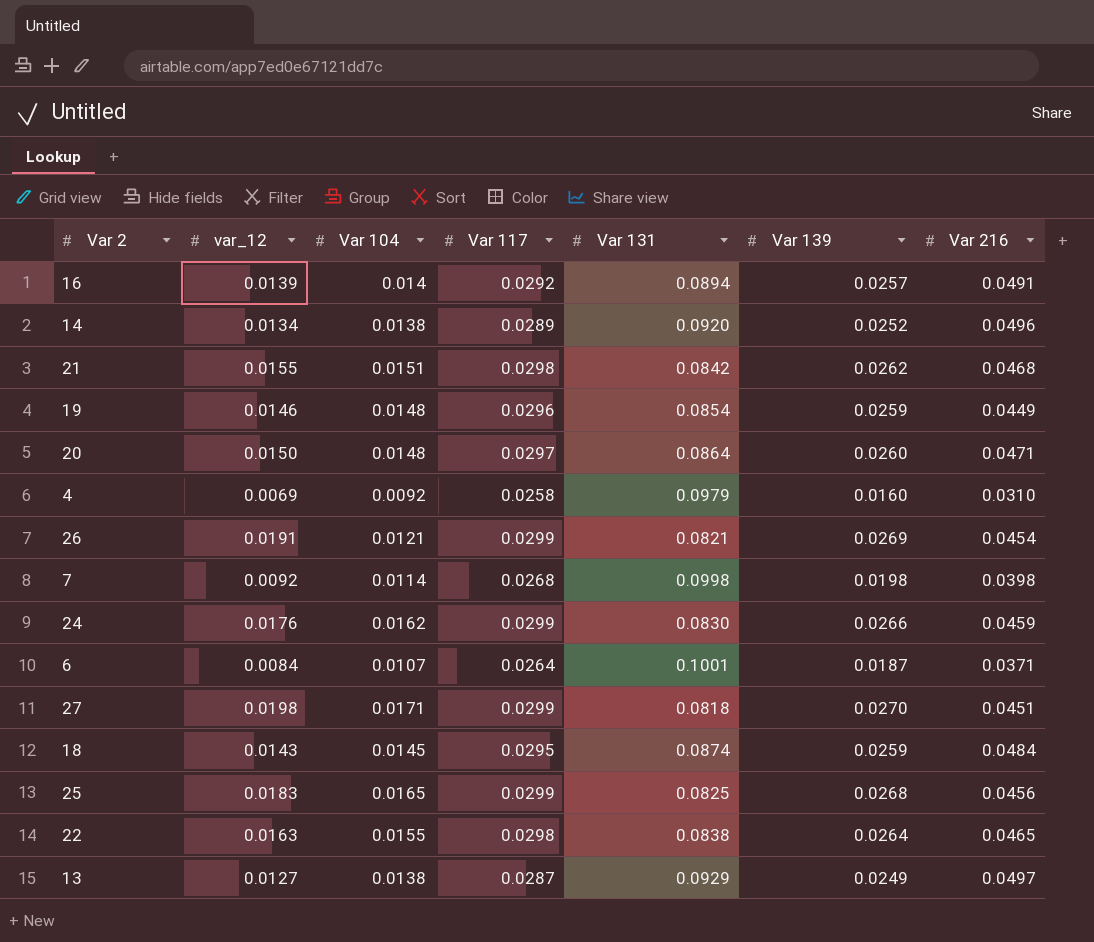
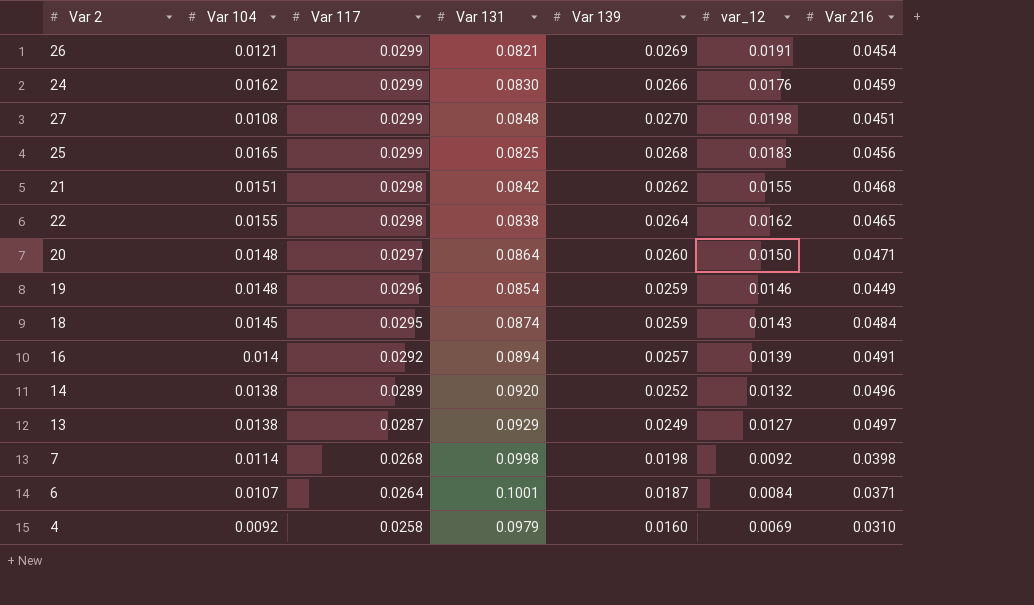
row order: none -> Var 117 descending
column var_12 | position: 2 -> 6
27 | Var 104: 0.0171 -> 0.0108
27 | Var 131: 0.0818 -> 0.0848
22 | var_12: 0.0163 -> 0.0162
14 | var_12: 0.0134 -> 0.0132

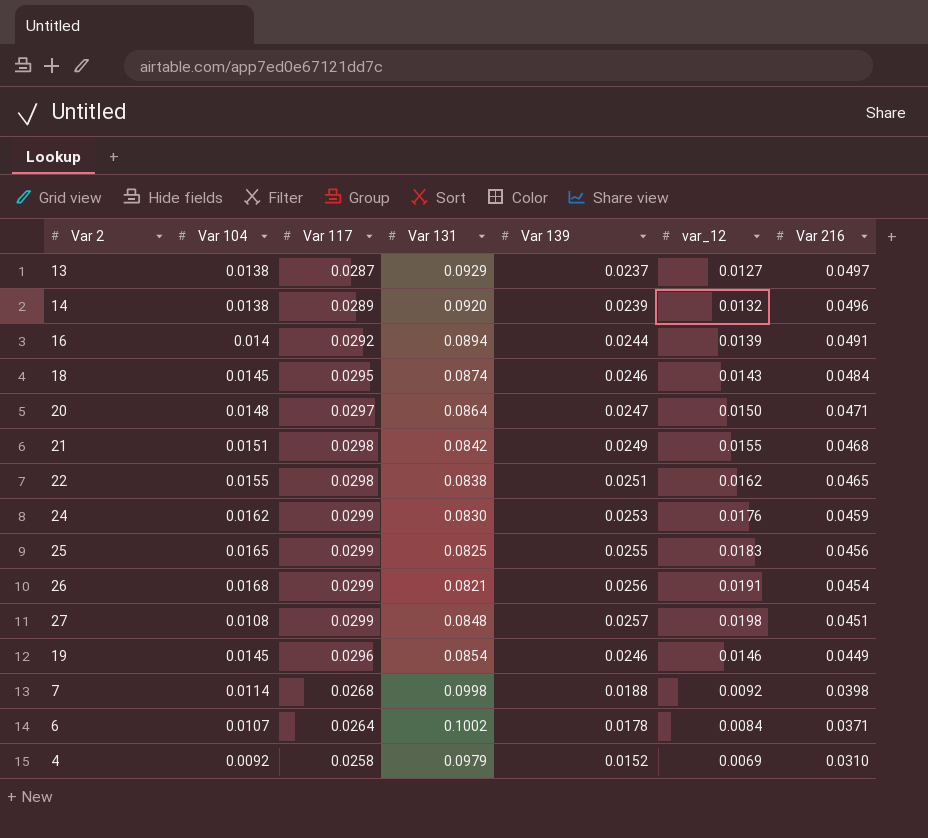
row order: Var 117 descending -> Var 216 descending
13 | Var 139: 0.0249 -> 0.0237
14 | Var 139: 0.0252 -> 0.0239
16 | Var 139: 0.0257 -> 0.0244
18 | Var 139: 0.0259 -> 0.0246
20 | Var 139: 0.0260 -> 0.0247
21 | Var 139: 0.0262 -> 0.0249
22 | Var 139: 0.0264 -> 0.0251
24 | Var 139: 0.0266 -> 0.0253
25 | Var 139: 0.0268 -> 0.0255
26 | Var 104: 0.0121 -> 0.0168
26 | Var 139: 0.0269 -> 0.0256
27 | Var 139: 0.0270 -> 0.0257
19 | Var 104: 0.0148 -> 0.0145
19 | Var 139: 0.0259 -> 0.0246
7 | Var 139: 0.0198 -> 0.0188
6 | Var 131: 0.1001 -> 0.1002
6 | Var 139: 0.0187 -> 0.0178
4 | Var 139: 0.0160 -> 0.0152

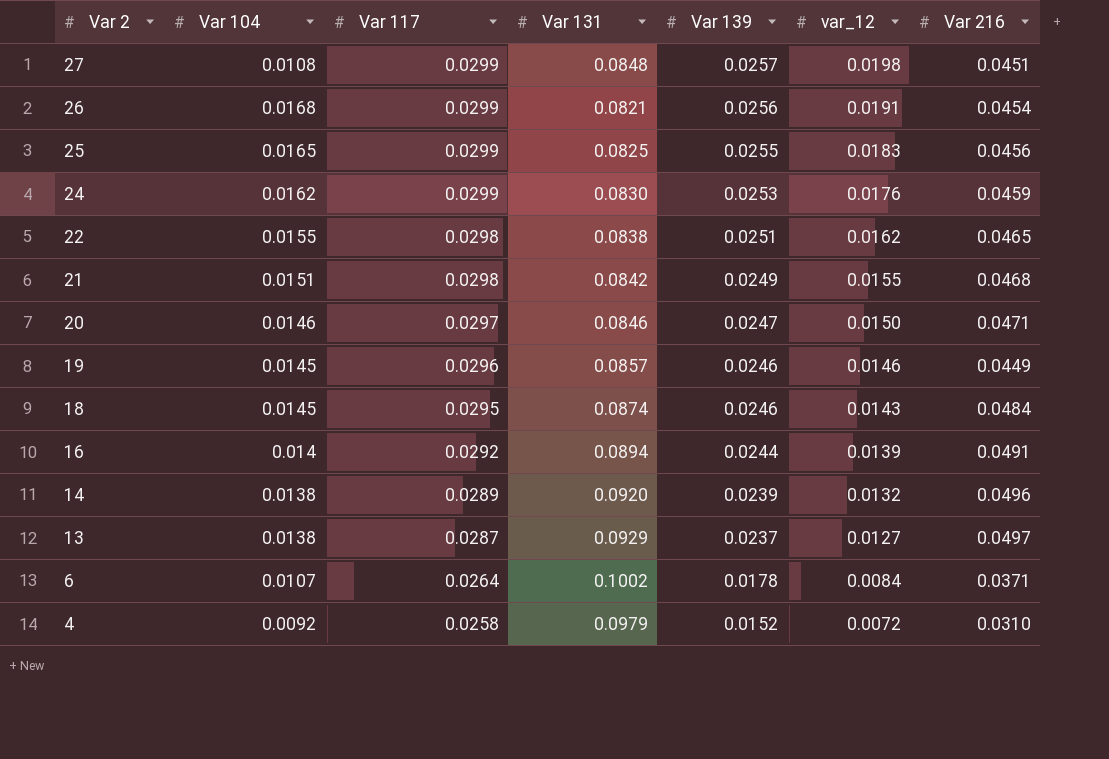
row order: Var 216 descending -> Var 2 descending
row 7: 0.0114 | 0.0268 | 0.0998 | 0.0188 | 0.0092 | 0.0398 -> none
20 | Var 104: 0.0148 -> 0.0146
20 | Var 131: 0.0864 -> 0.0846
19 | Var 131: 0.0854 -> 0.0857
4 | var_12: 0.0069 -> 0.0072

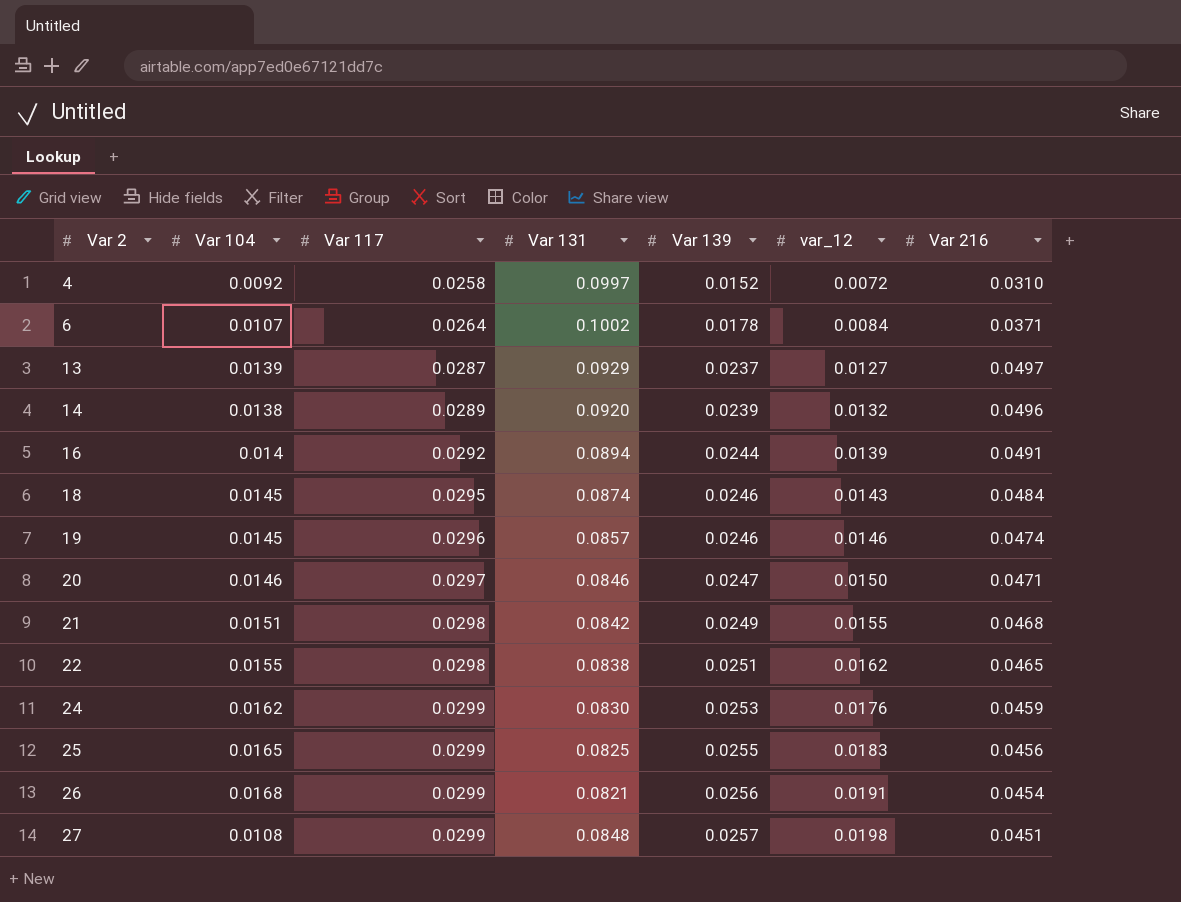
row order: Var 2 descending -> Var 2 ascending
4 | Var 131: 0.0979 -> 0.0997
13 | Var 104: 0.0138 -> 0.0139
19 | Var 216: 0.0449 -> 0.0474

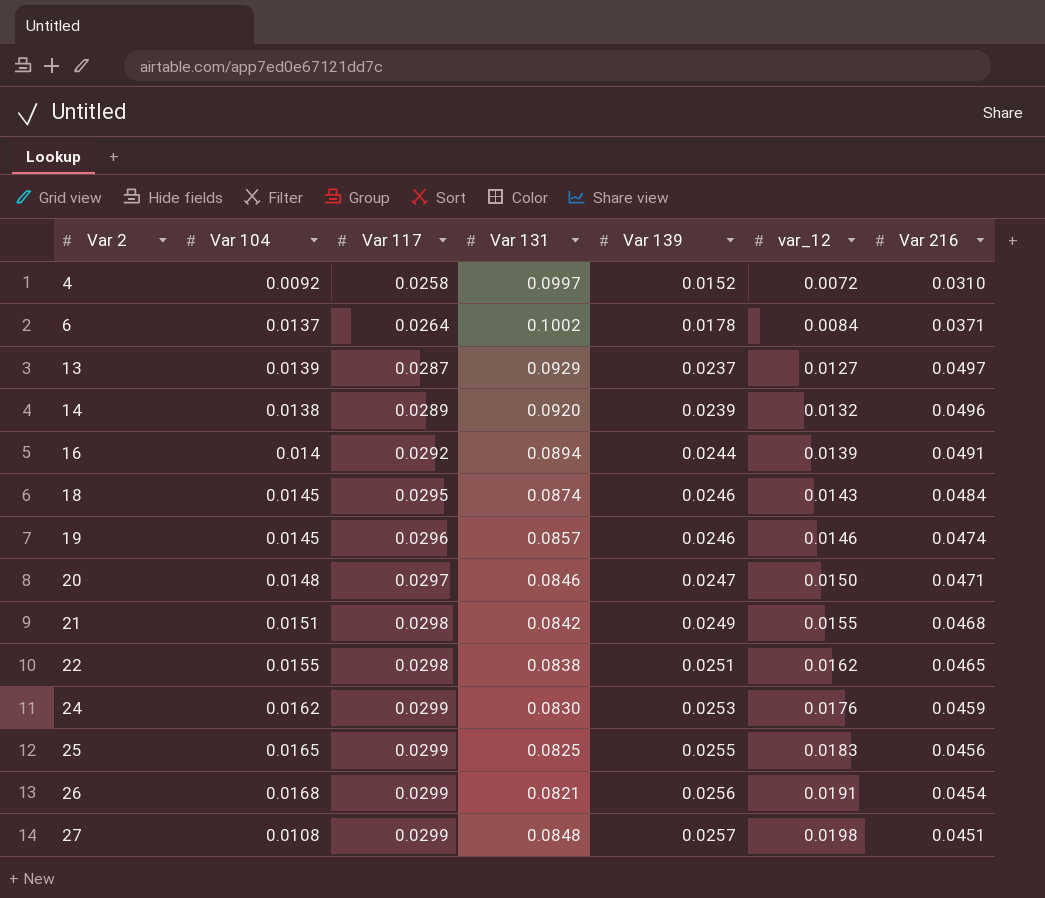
6 | Var 104: 0.0107 -> 0.0137
20 | Var 104: 0.0146 -> 0.0148

